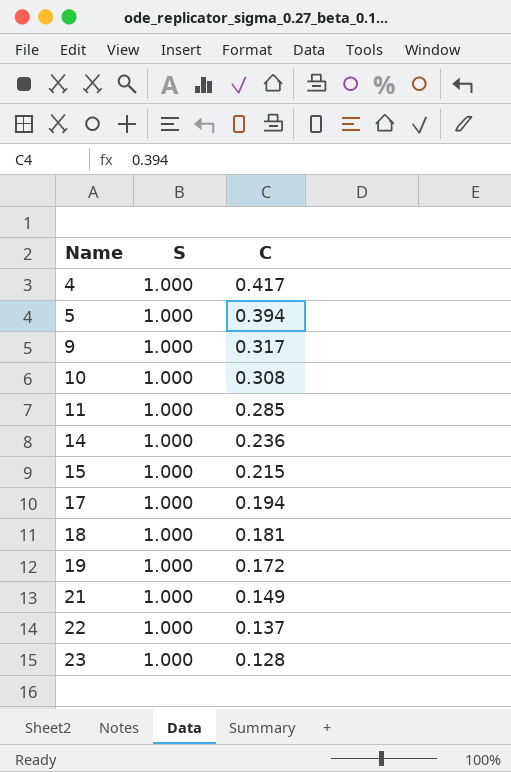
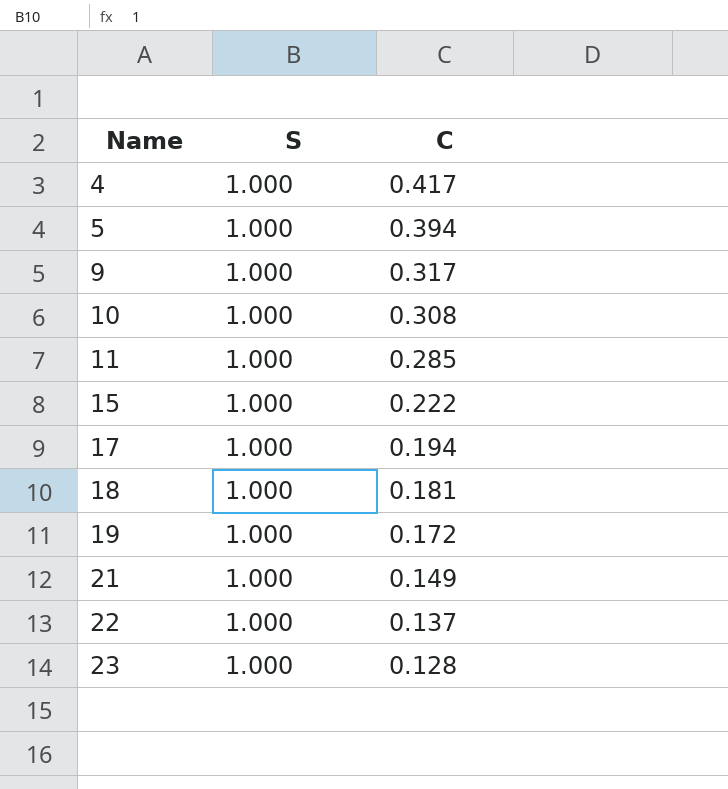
row 14: 1.000 | 0.236 -> none
15 | C: 0.215 -> 0.222

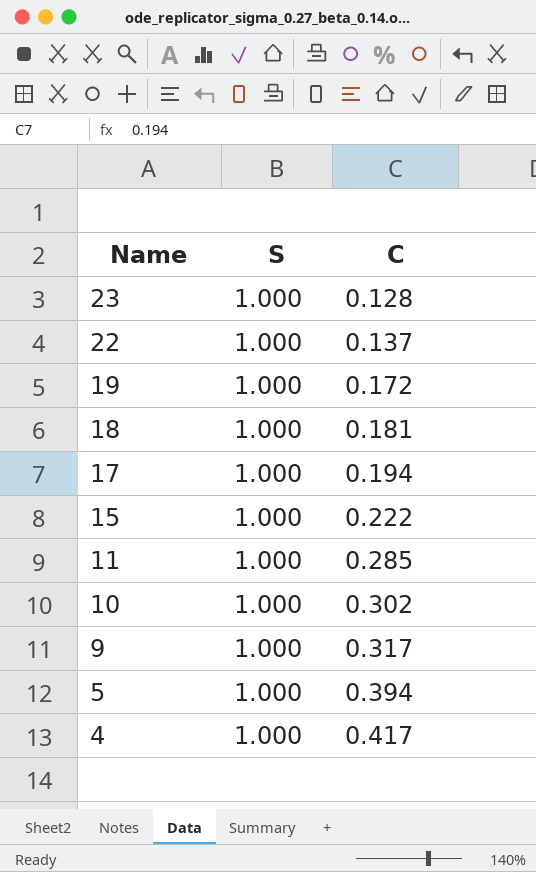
row order: Name ascending -> Name descending
row 21: 1.000 | 0.149 -> none
10 | C: 0.308 -> 0.302

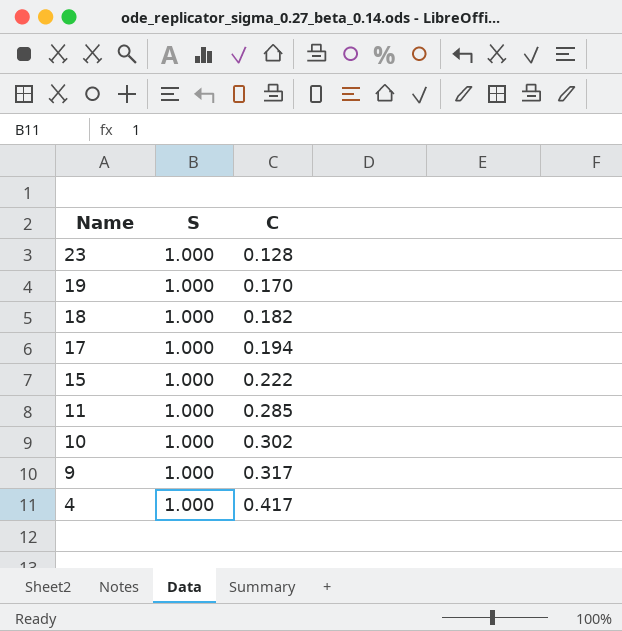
row 22: 1.000 | 0.137 -> none
row 5: 1.000 | 0.394 -> none
19 | C: 0.172 -> 0.170
18 | C: 0.181 -> 0.182

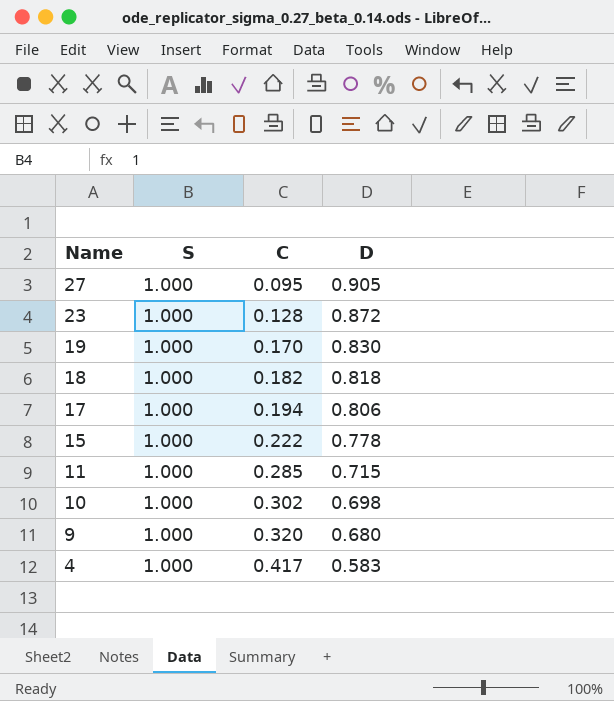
column D | formula: none -> [S] - [C]
row 27: none -> 1.000 | 0.095 | 0.905
9 | C: 0.317 -> 0.320

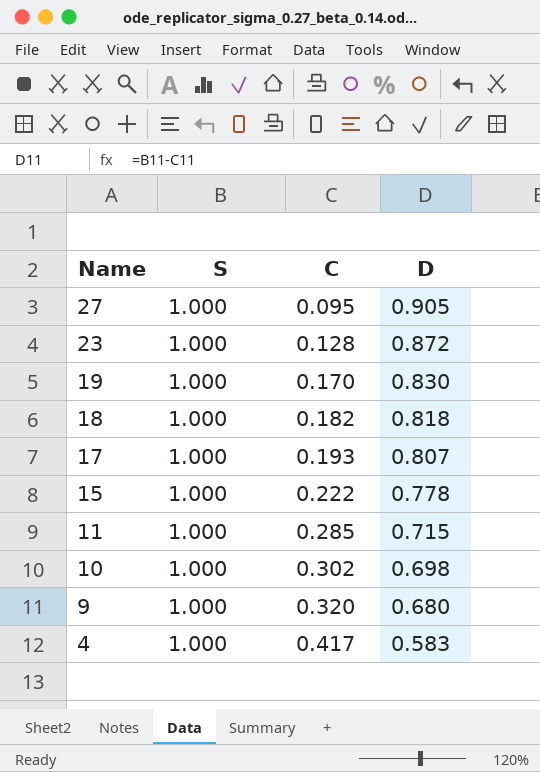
17 | C: 0.194 -> 0.193
17 | D: 0.806 -> 0.807

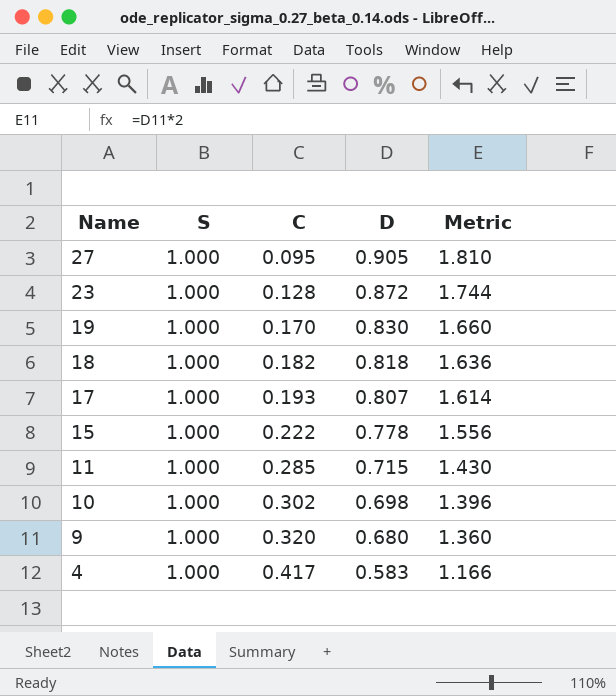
column Metric | formula: none -> [D] * 2

